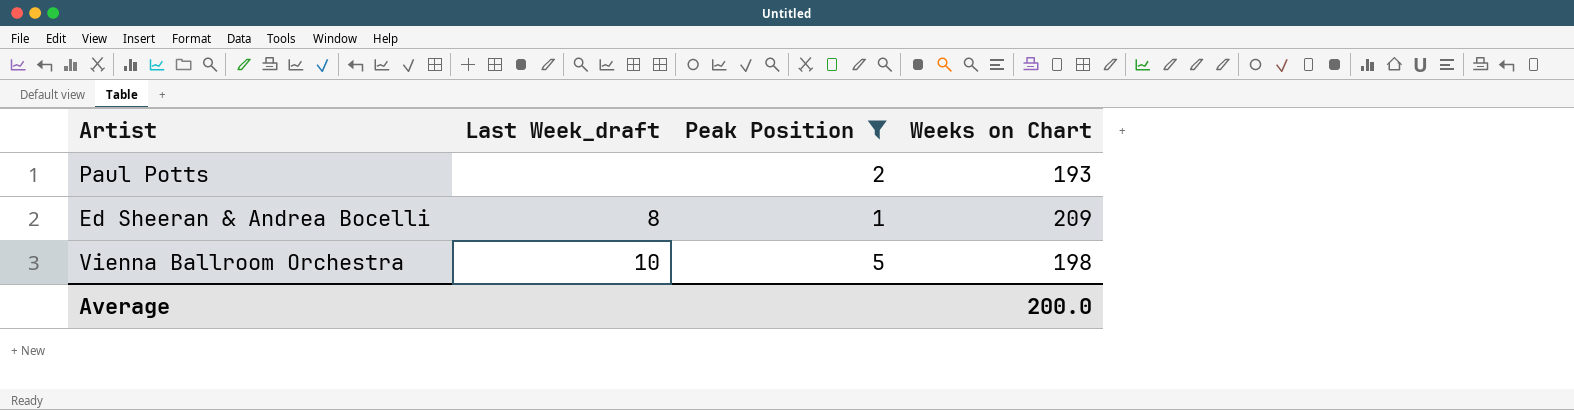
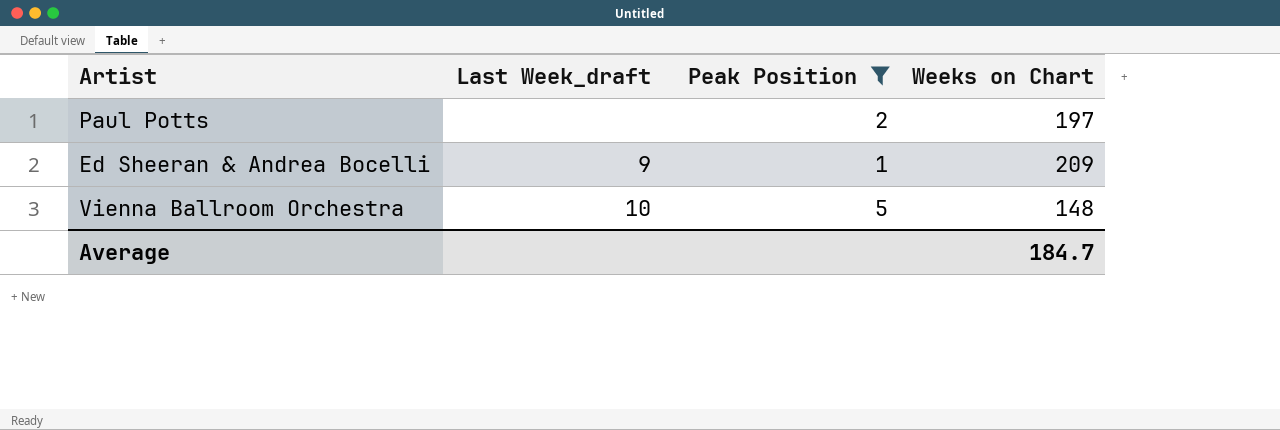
Paul Potts | Weeks on Chart: 193 -> 197
Ed Sheeran & Andrea Bocelli | Last Week_draft: 8 -> 9
Vienna Ballroom Orchestra | Weeks on Chart: 198 -> 148
Average | Weeks on Chart: 200.0 -> 184.7

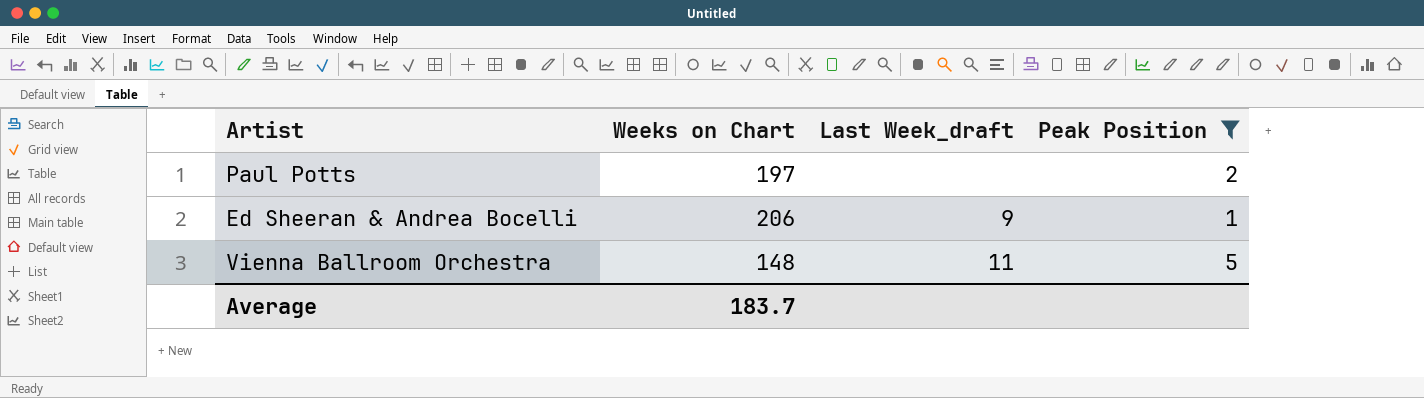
column Weeks on Chart | position: 4 -> 2
Ed Sheeran & Andrea Bocelli | Weeks on Chart: 209 -> 206
Vienna Ballroom Orchestra | Last Week_draft: 10 -> 11
Average | Weeks on Chart: 184.7 -> 183.7

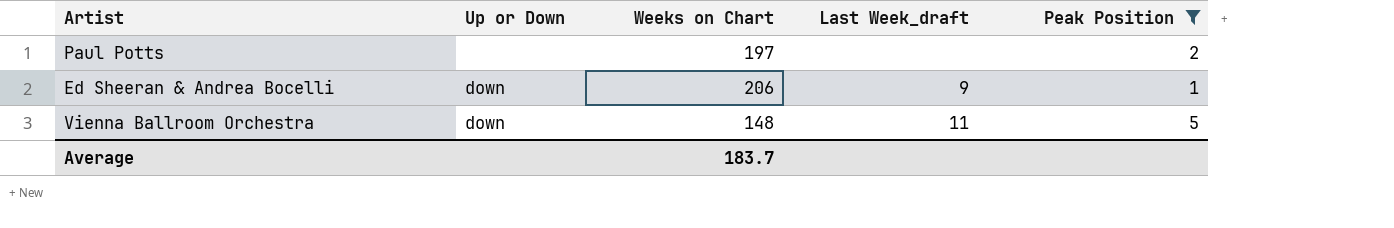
column Up or Down | position: none -> 2

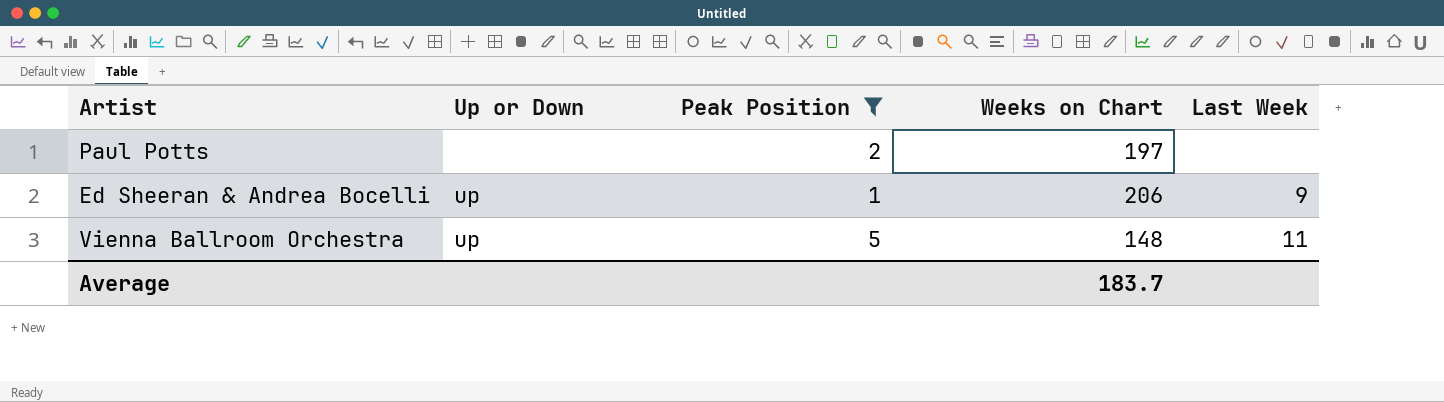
column Peak Position | position: 5 -> 3
column name: Last Week_draft -> Last Week
Ed Sheeran & Andrea Bocelli | Up or Down: down -> up
Vienna Ballroom Orchestra | Up or Down: down -> up

